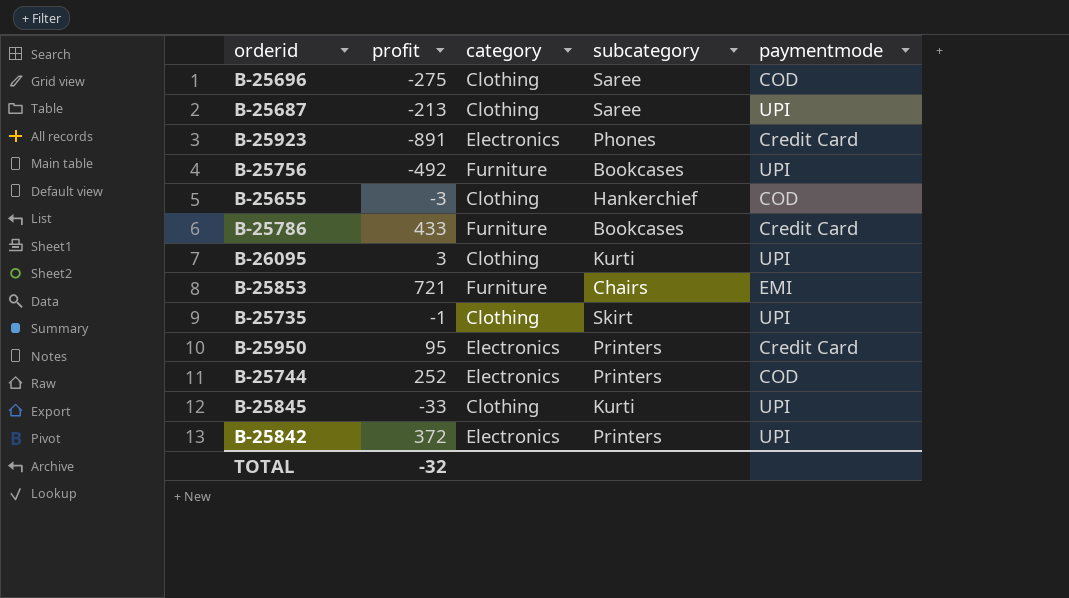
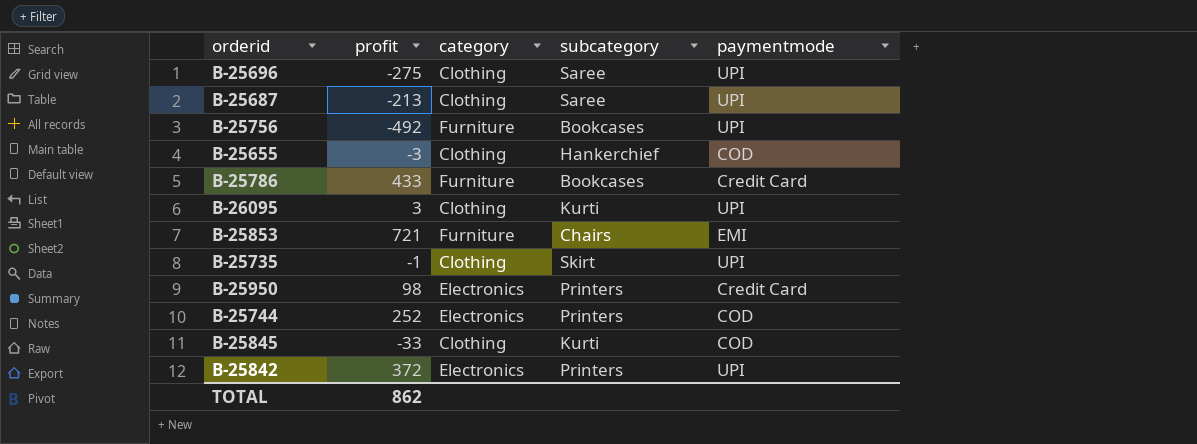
row B-25923: -891 | Electronics | Phones | Credit Card -> none
B-25696 | paymentmode: COD -> UPI
B-25950 | profit: 95 -> 98
B-25845 | paymentmode: UPI -> COD
TOTAL | profit: -32 -> 862

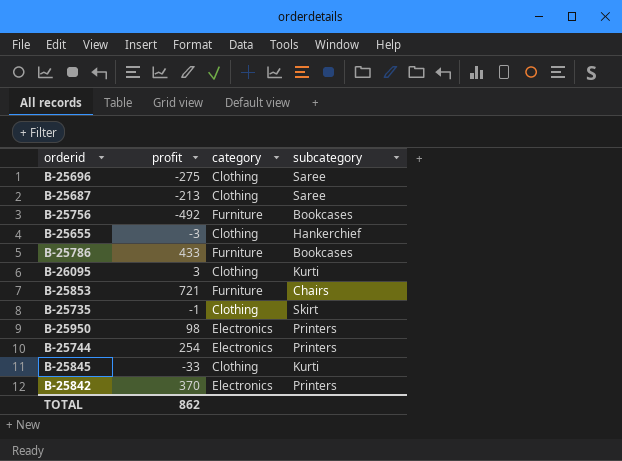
column paymentmode | position: 5 -> none
B-25744 | profit: 252 -> 254
B-25842 | profit: 372 -> 370

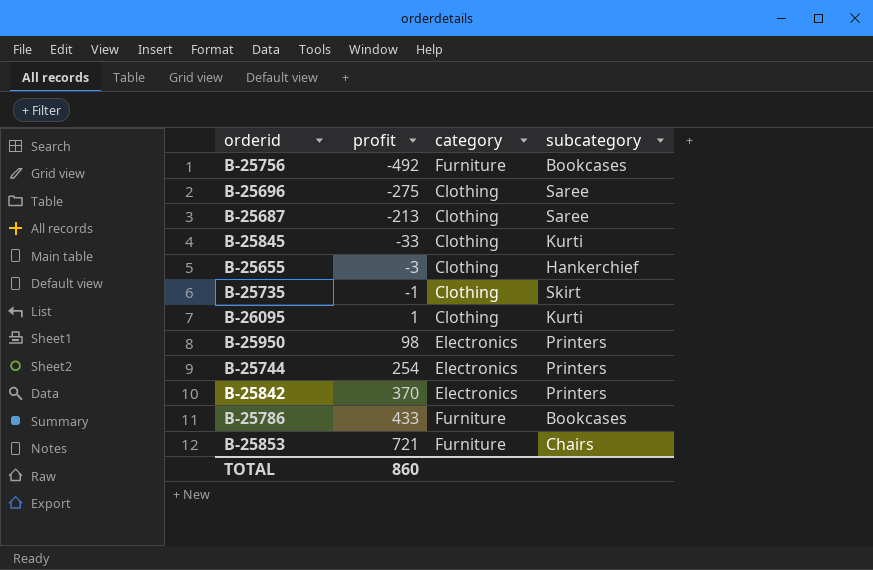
row order: none -> profit ascending
B-26095 | profit: 3 -> 1
TOTAL | profit: 862 -> 860

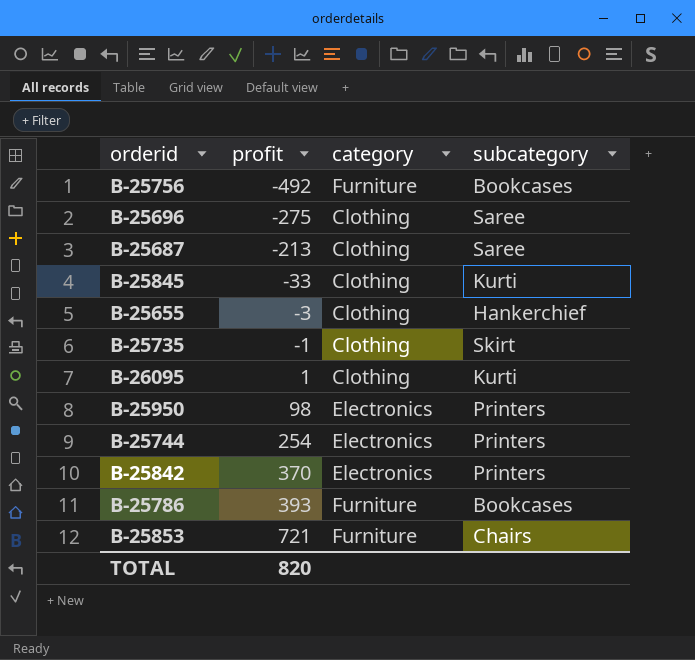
B-25786 | profit: 433 -> 393
TOTAL | profit: 860 -> 820

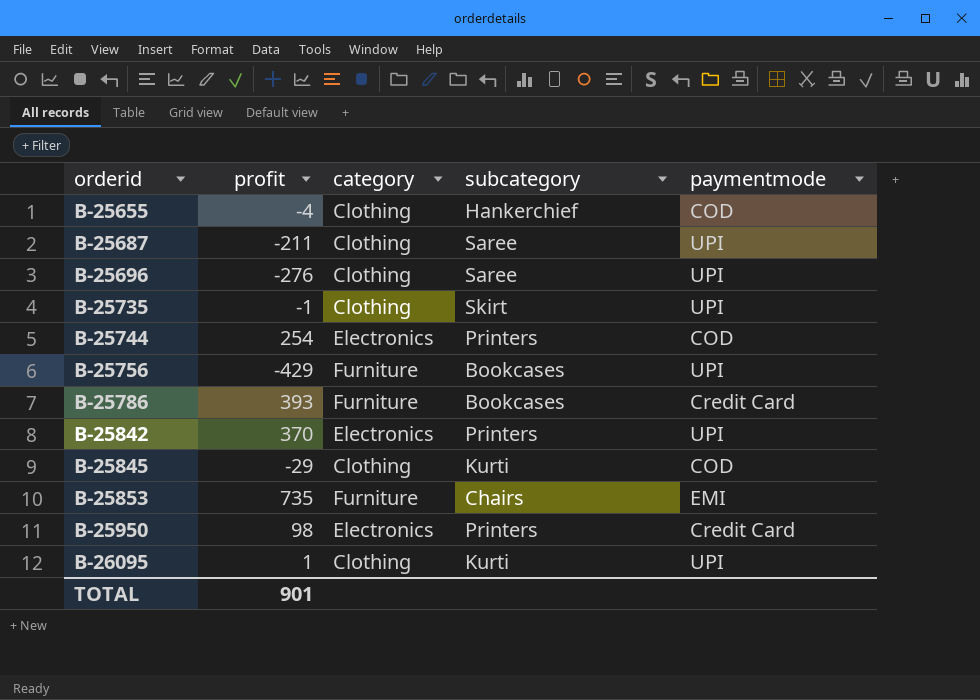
row order: profit ascending -> orderid ascending
column paymentmode | position: none -> 5
B-25655 | profit: -3 -> -4
B-25687 | profit: -213 -> -211
B-25696 | profit: -275 -> -276
B-25756 | profit: -492 -> -429
B-25845 | profit: -33 -> -29
B-25853 | profit: 721 -> 735
TOTAL | profit: 820 -> 901

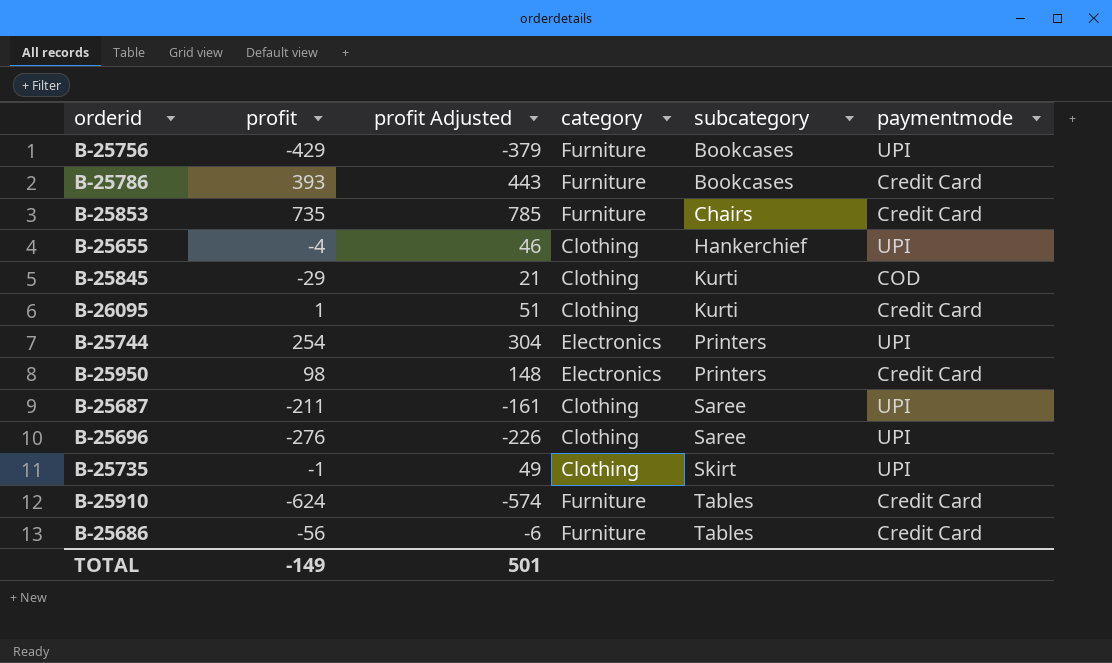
row order: orderid ascending -> subcategory ascending
column profit Adjusted | formula: none -> [profit] + 50
row B-25842: 370 | Electronics | Printers | UPI -> none
B-25853 | paymentmode: EMI -> Credit Card
B-25655 | paymentmode: COD -> UPI
B-26095 | paymentmode: UPI -> Credit Card
B-25744 | paymentmode: COD -> UPI
row B-25910: none -> -624 | -574 | Furniture | Tables | Credit Card
row B-25686: none -> -56 | -6 | Furniture | Tables | Credit Card
TOTAL | profit: 901 -> -149

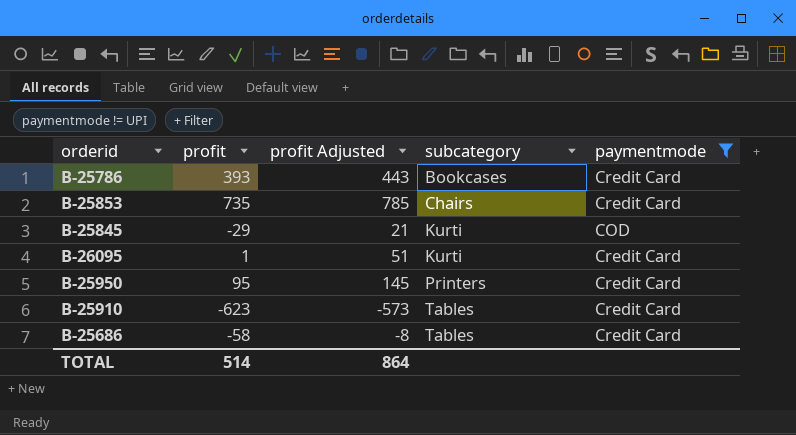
filter: none -> paymentmode != UPI
column category | position: 4 -> none
B-25950 | profit: 98 -> 95
B-25950 | profit Adjusted: 148 -> 145
B-25910 | profit: -624 -> -623
B-25910 | profit Adjusted: -574 -> -573
B-25686 | profit: -56 -> -58
B-25686 | profit Adjusted: -6 -> -8
TOTAL | profit: -149 -> 514
TOTAL | profit Adjusted: 501 -> 864

